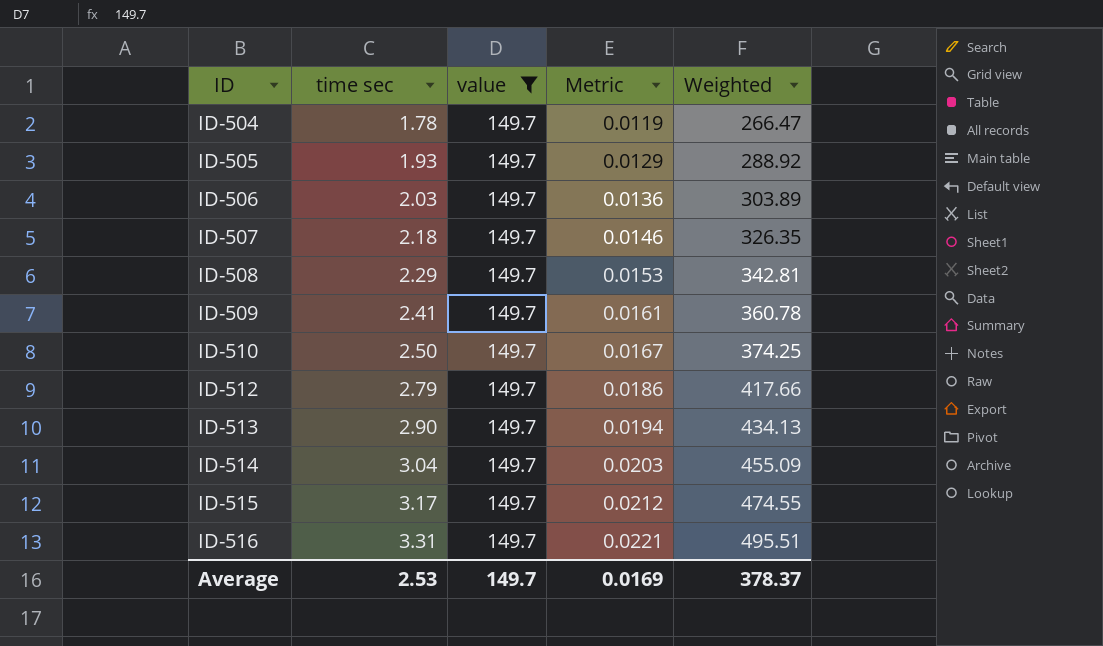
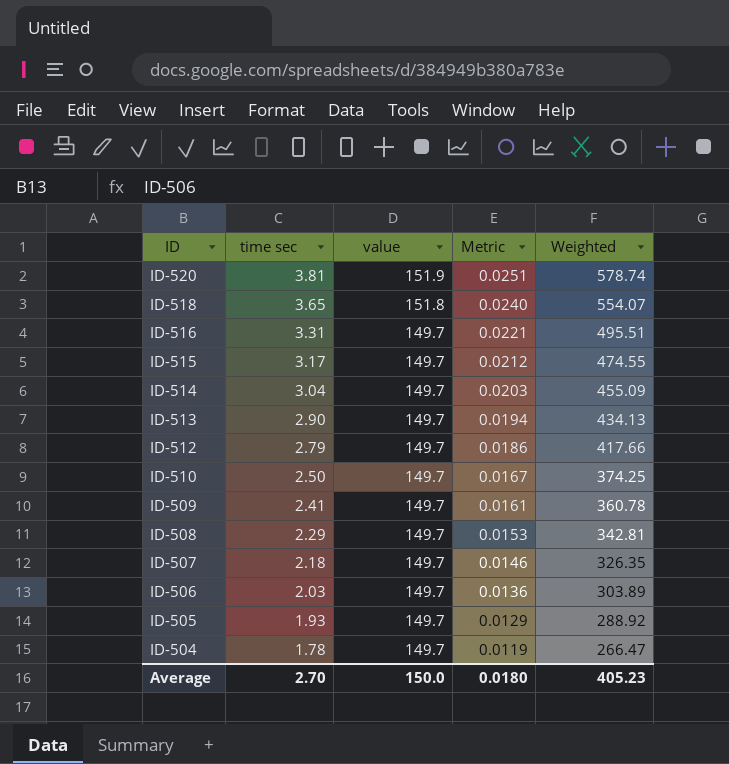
filter: value = 149.7 -> none
row order: ID ascending -> ID descending
Average | time sec: 2.53 -> 2.70
Average | value: 149.7 -> 150.0
Average | Metric: 0.0169 -> 0.0180
Average | Weighted: 378.37 -> 405.23

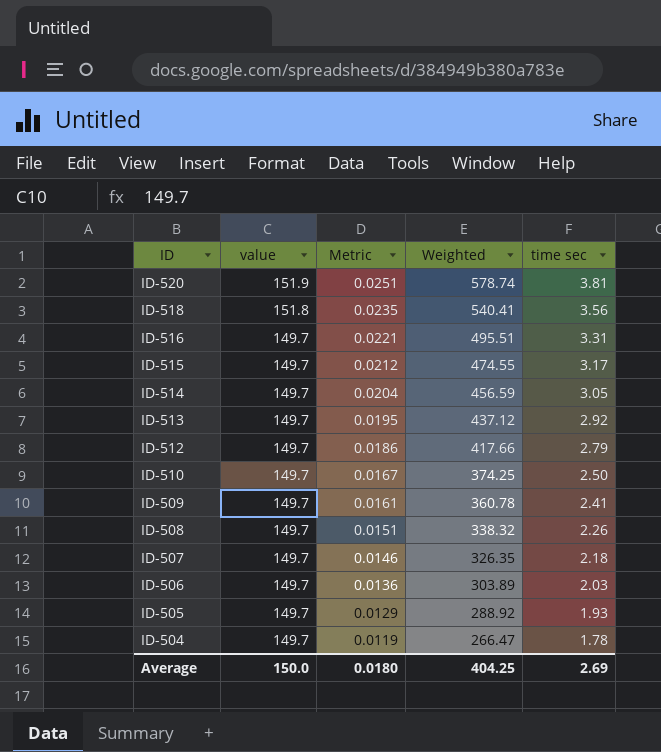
column time sec | position: 2 -> 5
ID-518 | Metric: 0.0240 -> 0.0235
ID-518 | Weighted: 554.07 -> 540.41
ID-518 | time sec: 3.65 -> 3.56
ID-514 | Metric: 0.0203 -> 0.0204
ID-514 | Weighted: 455.09 -> 456.59
ID-514 | time sec: 3.04 -> 3.05
ID-513 | Metric: 0.0194 -> 0.0195
ID-513 | Weighted: 434.13 -> 437.12
ID-513 | time sec: 2.90 -> 2.92
ID-508 | Metric: 0.0153 -> 0.0151
ID-508 | Weighted: 342.81 -> 338.32
ID-508 | time sec: 2.29 -> 2.26
Average | Weighted: 405.23 -> 404.25
Average | time sec: 2.70 -> 2.69

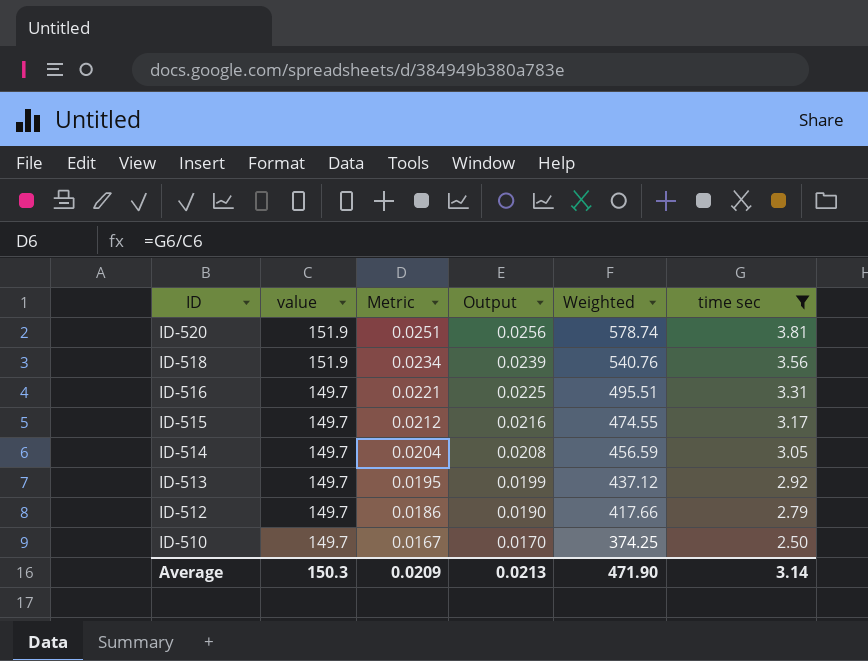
filter: none -> time sec >= 2.50
column Output | formula: none -> [Metric] * 1.02
ID-518 | value: 151.8 -> 151.9
ID-518 | Metric: 0.0235 -> 0.0234
ID-518 | Weighted: 540.41 -> 540.76
Average | value: 150.0 -> 150.3
Average | Metric: 0.0180 -> 0.0209
Average | Weighted: 404.25 -> 471.90
Average | time sec: 2.69 -> 3.14

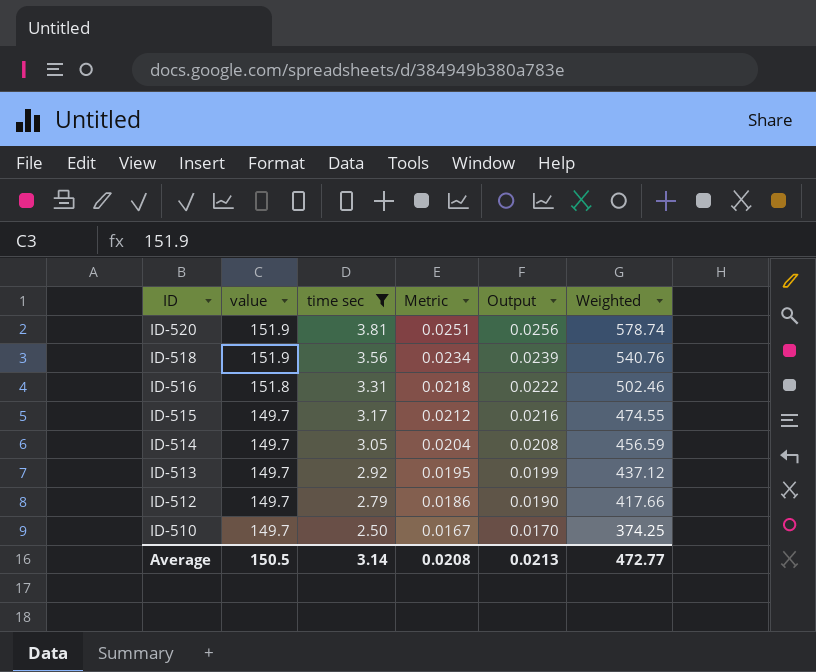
column time sec | position: 6 -> 3
ID-516 | value: 149.7 -> 151.8
ID-516 | Metric: 0.0221 -> 0.0218
ID-516 | Output: 0.0225 -> 0.0222
ID-516 | Weighted: 495.51 -> 502.46
Average | value: 150.3 -> 150.5
Average | Metric: 0.0209 -> 0.0208
Average | Weighted: 471.90 -> 472.77

